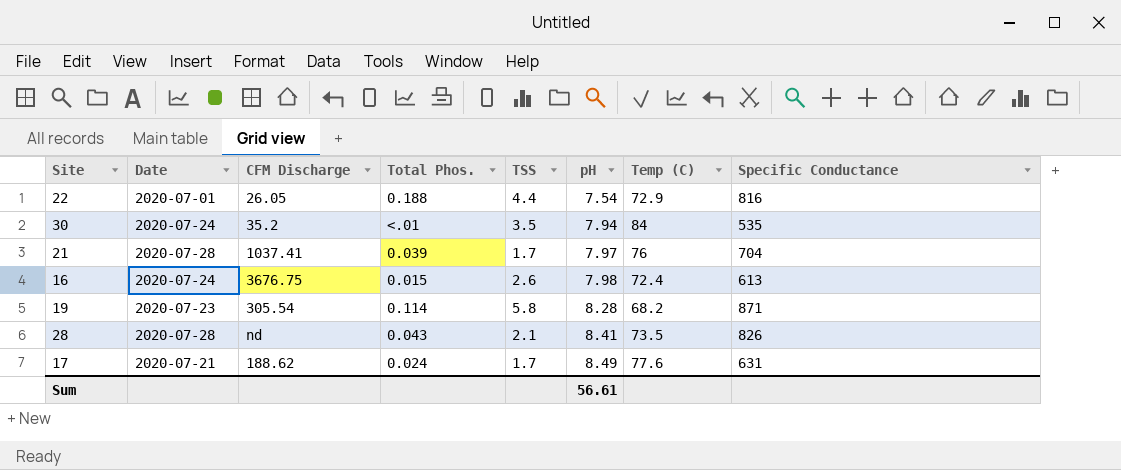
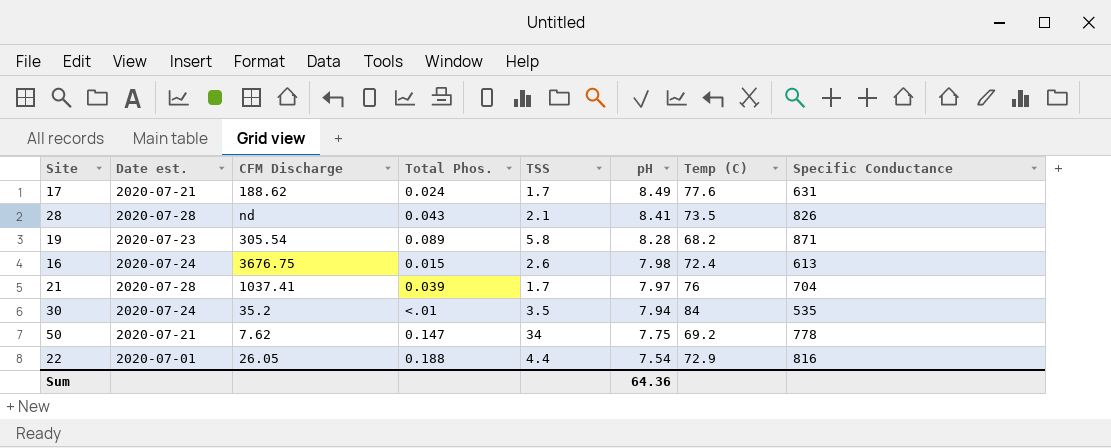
row order: pH ascending -> pH descending
column name: Date -> Date est.
19 | Total Phos.: 0.114 -> 0.089
row 50: none -> 2020-07-21 | 7.62 | 0.147 | 34 | 7.75 | 69.2 | 778
Sum | pH: 56.61 -> 64.36

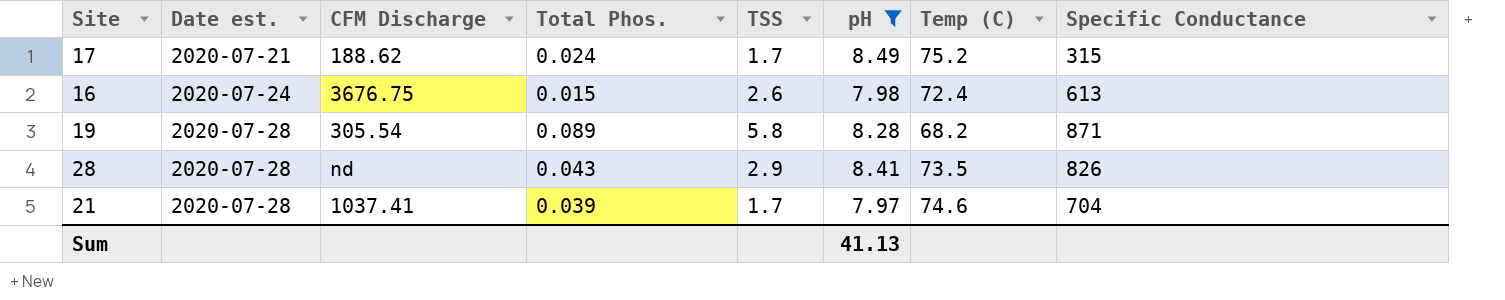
filter: none -> pH >= 7.97
row order: pH descending -> Date est. ascending
17 | Temp (C): 77.6 -> 75.2
17 | Specific Conductance: 631 -> 315
19 | Date est.: 2020-07-23 -> 2020-07-28
28 | TSS: 2.1 -> 2.9
21 | Temp (C): 76 -> 74.6
Sum | pH: 64.36 -> 41.13

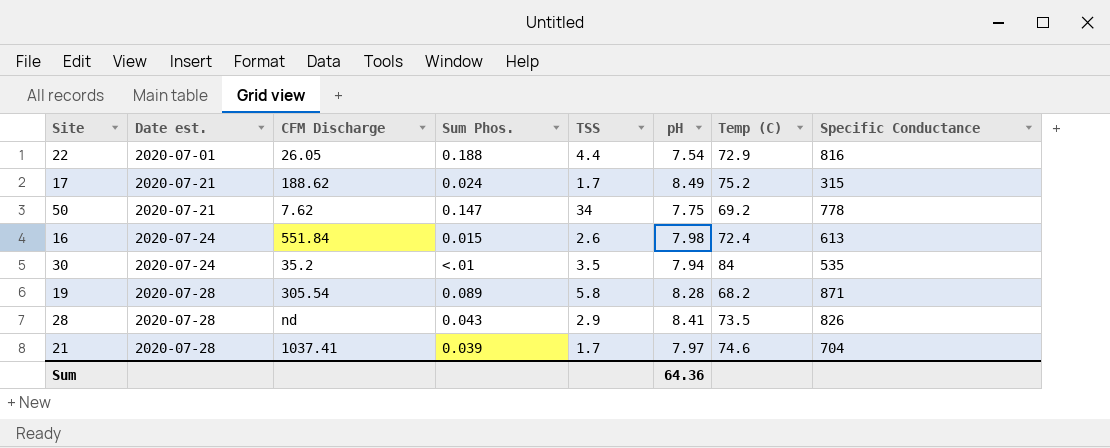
filter: pH >= 7.97 -> none
column name: Total Phos. -> Sum Phos.
16 | CFM Discharge: 3676.75 -> 551.84
Sum | pH: 41.13 -> 64.36

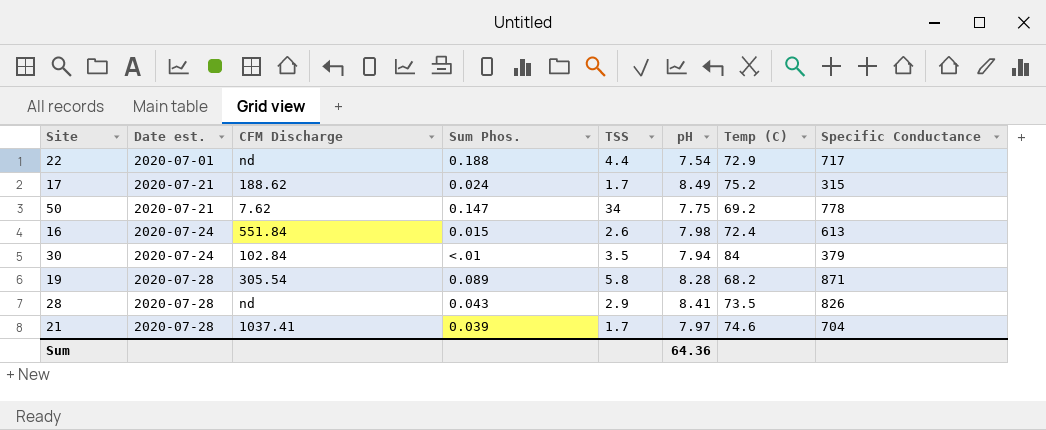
22 | CFM Discharge: 26.05 -> nd
22 | Specific Conductance: 816 -> 717
30 | CFM Discharge: 35.2 -> 102.84
30 | Specific Conductance: 535 -> 379

